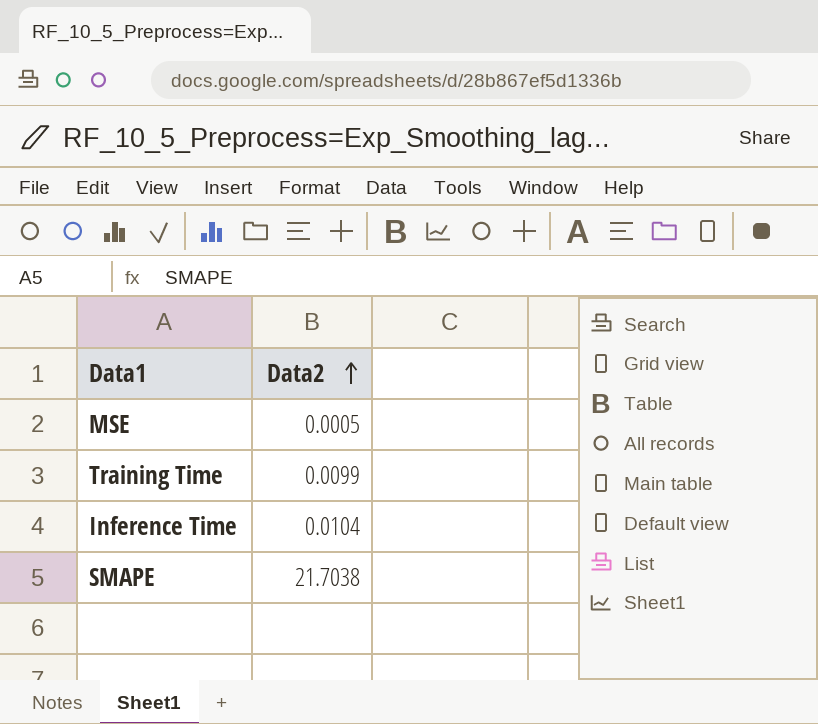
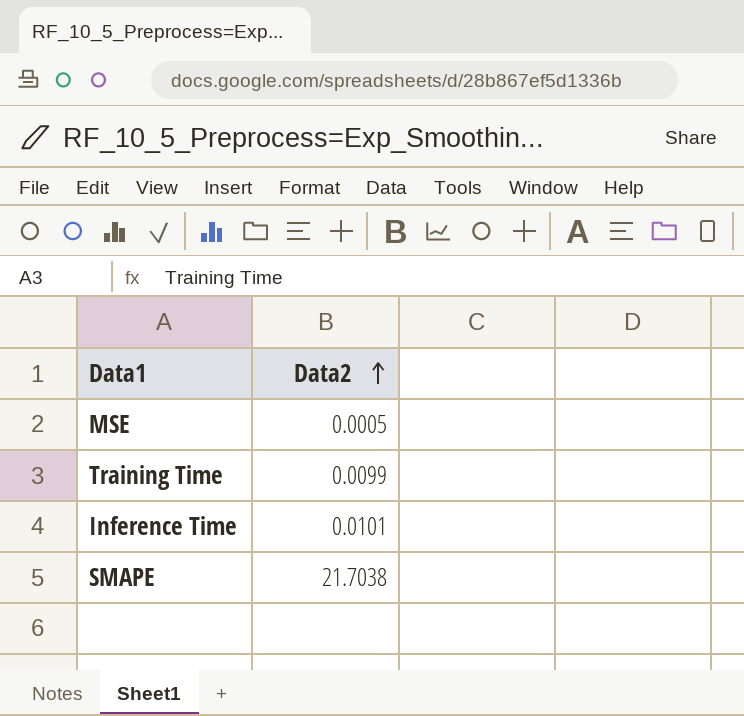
Inference Time | Data2: 0.0104 -> 0.0101

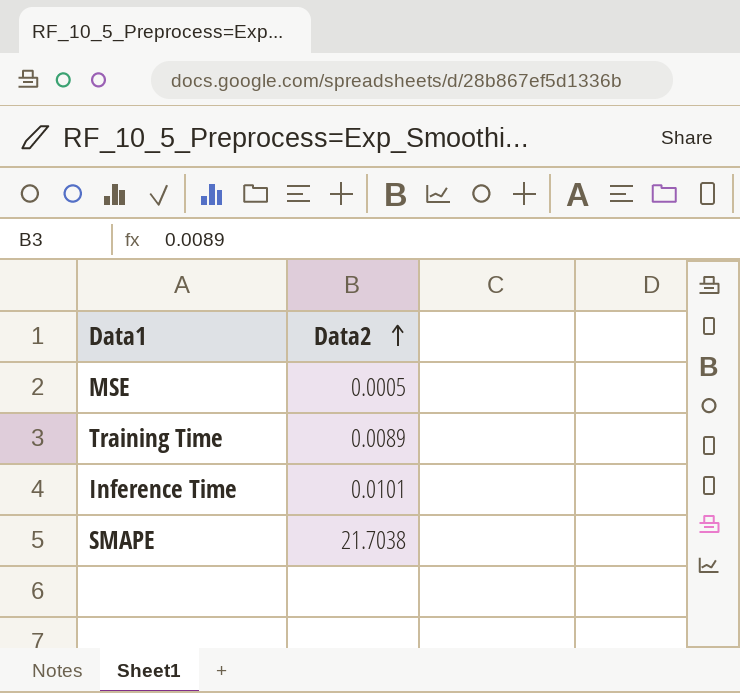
Training Time | Data2: 0.0099 -> 0.0089

